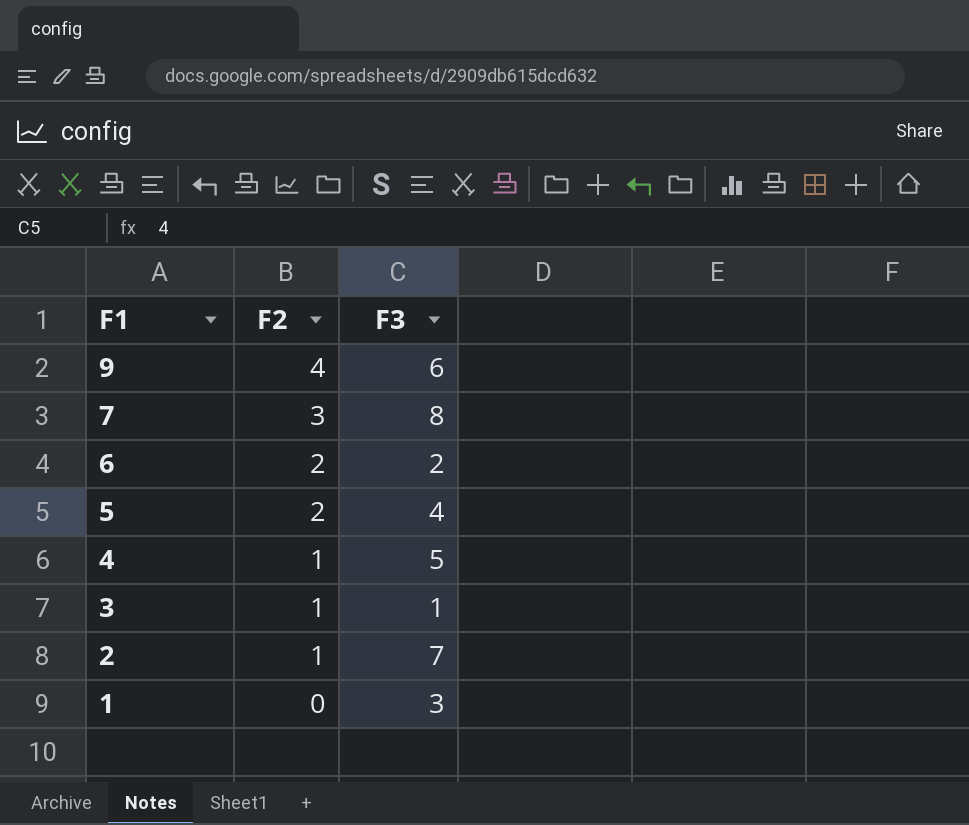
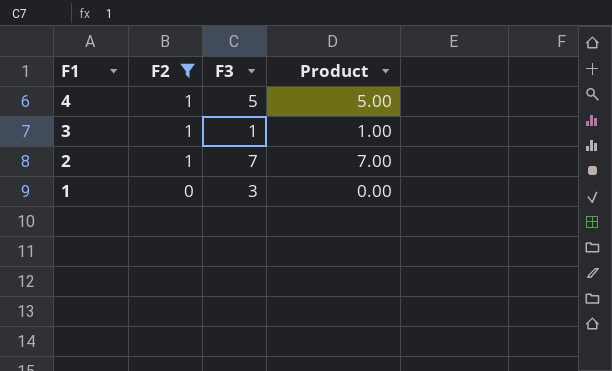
filter: none -> F2 <= 1
column Product | formula: none -> [F2] * [F3]

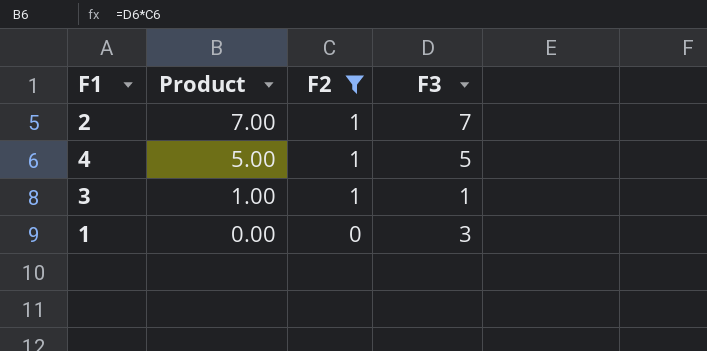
row order: F1 descending -> Product descending
column Product | position: 4 -> 2

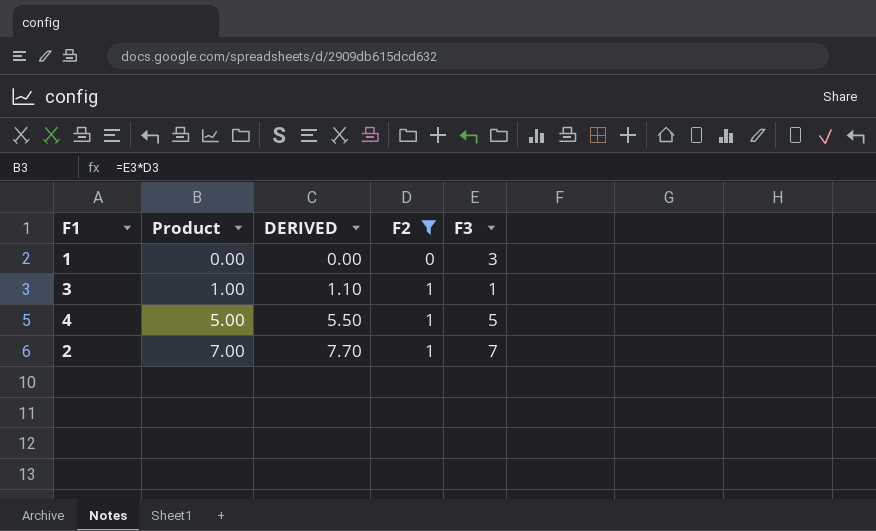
row order: Product descending -> Product ascending
column DERIVED | formula: none -> [Product] * 1.1

